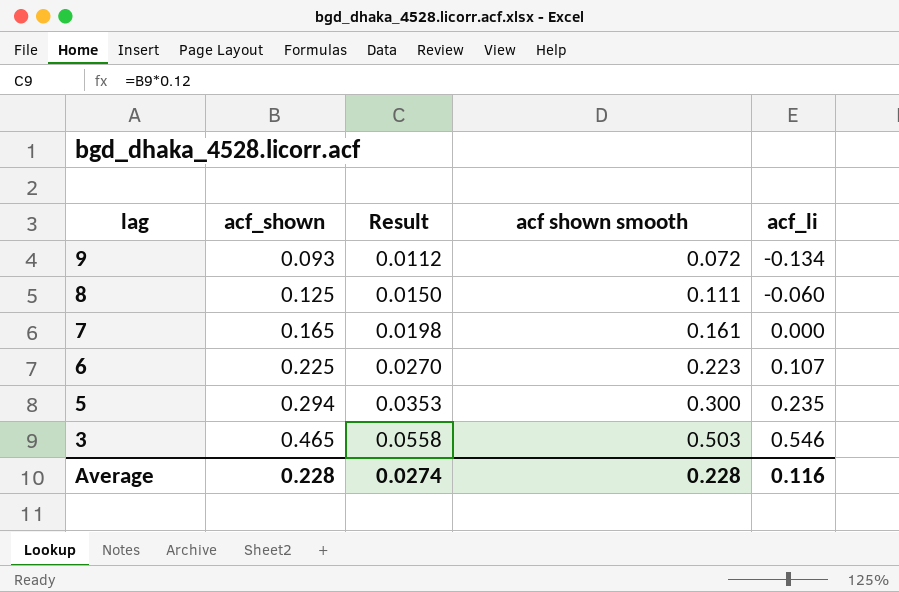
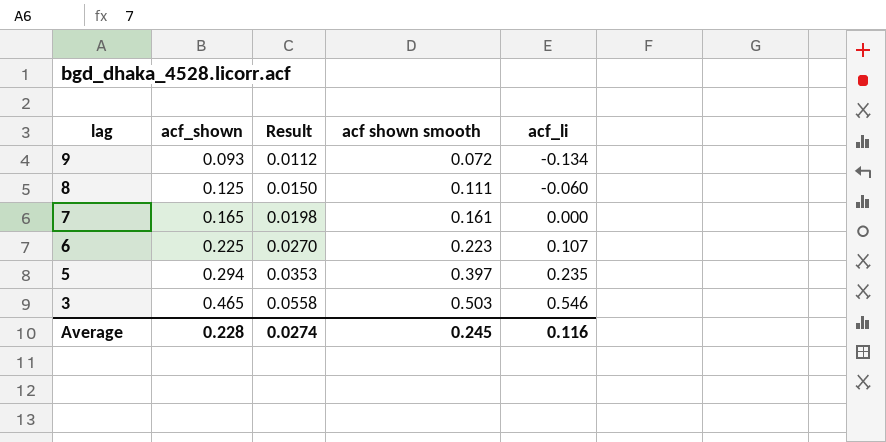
5 | acf shown smooth: 0.300 -> 0.397
Average | acf shown smooth: 0.228 -> 0.245

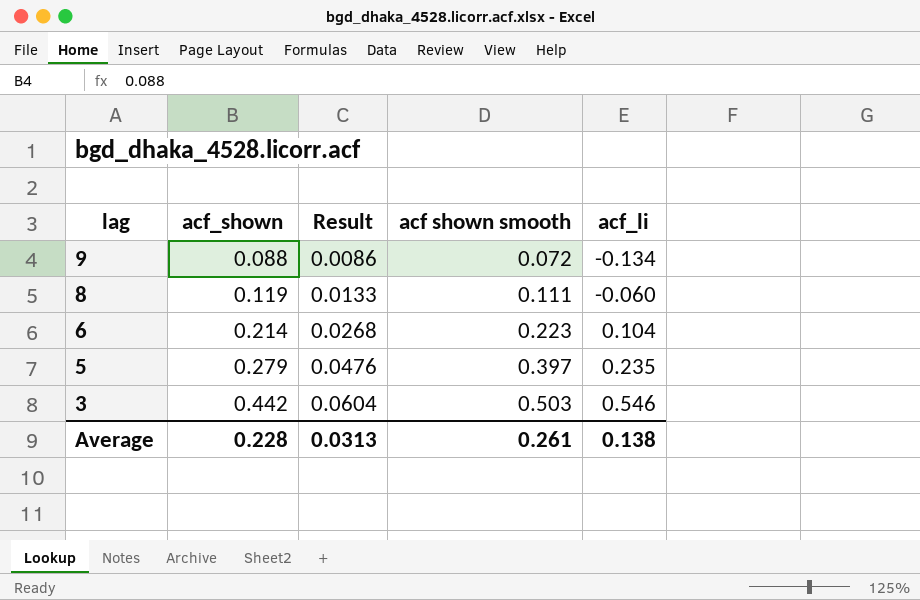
column Result | formula: [acf_shown] * 0.12 -> [acf shown smooth] * 0.12
row 7: 0.165 | 0.0198 | 0.161 | 0.000 -> none
9 | acf_shown: 0.093 -> 0.088
8 | acf_shown: 0.125 -> 0.119
6 | acf_shown: 0.225 -> 0.214
6 | acf_li: 0.107 -> 0.104
5 | acf_shown: 0.294 -> 0.279
3 | acf_shown: 0.465 -> 0.442
Average | Result: 0.0274 -> 0.0313
Average | acf shown smooth: 0.245 -> 0.261
Average | acf_li: 0.116 -> 0.138

